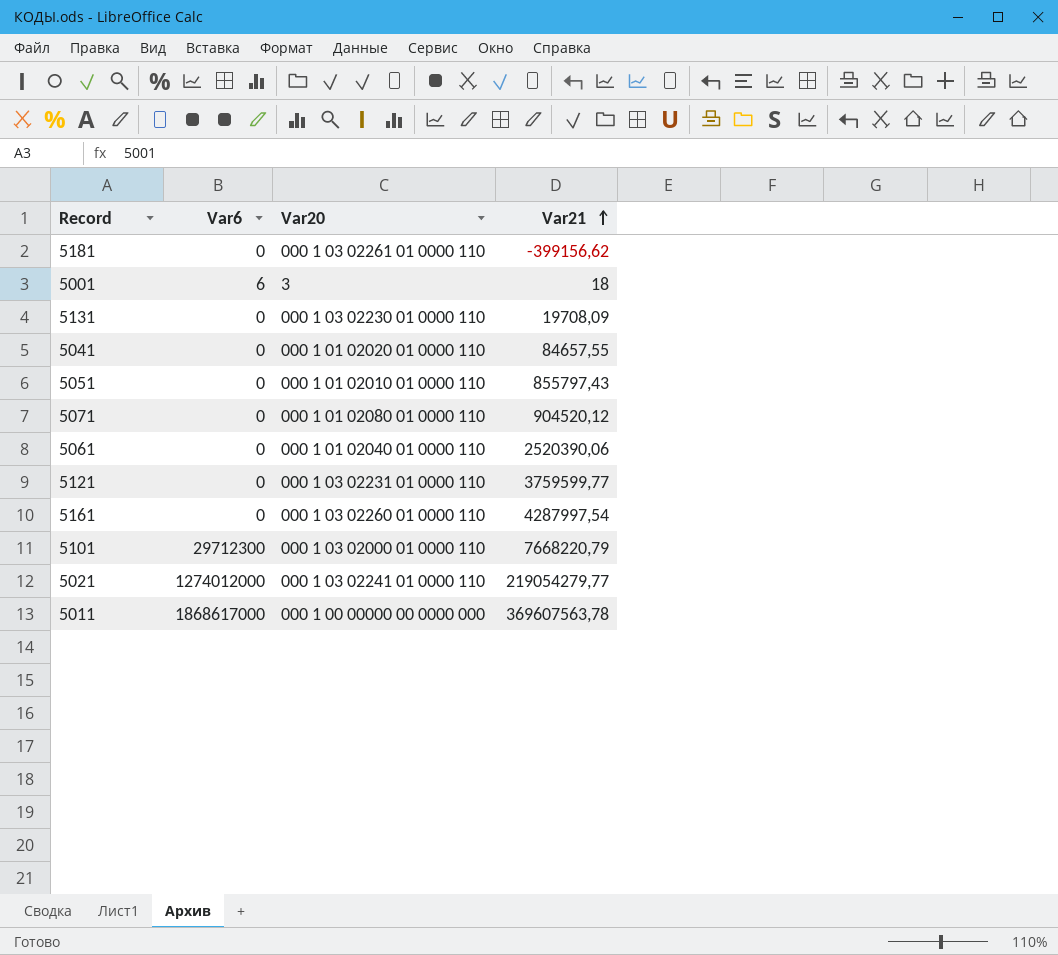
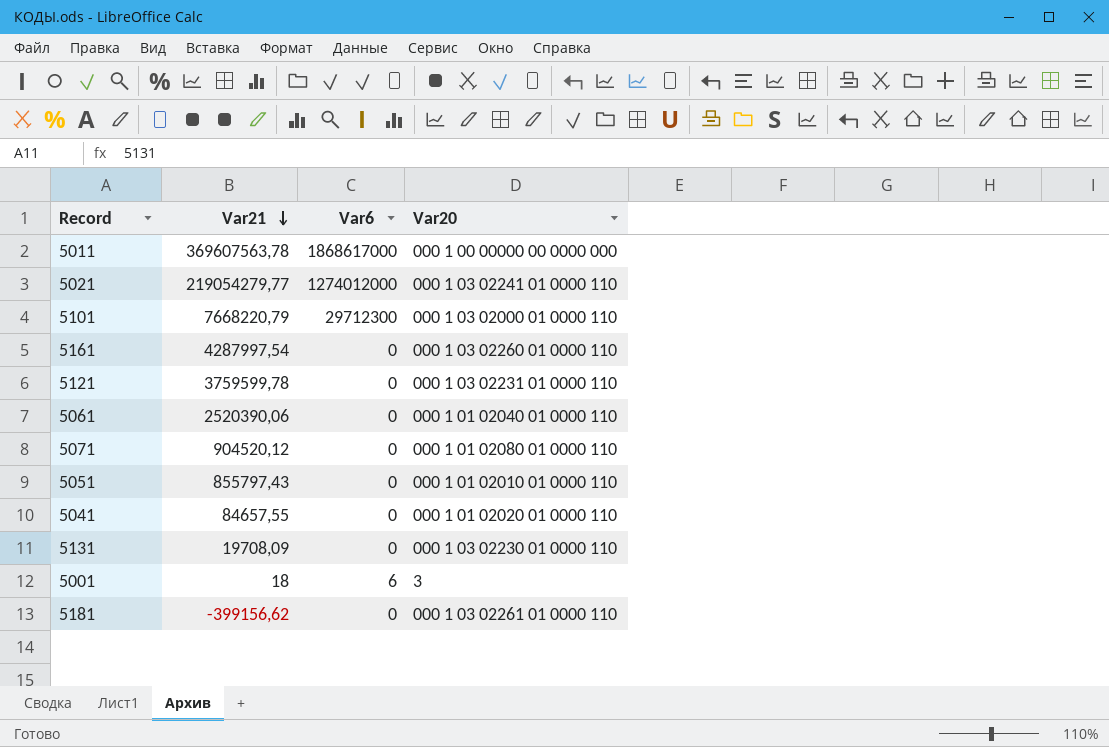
row order: Var21 ascending -> Var21 descending
column Var21 | position: 4 -> 2
5121 | Var21: 3759599,77 -> 3759599,78

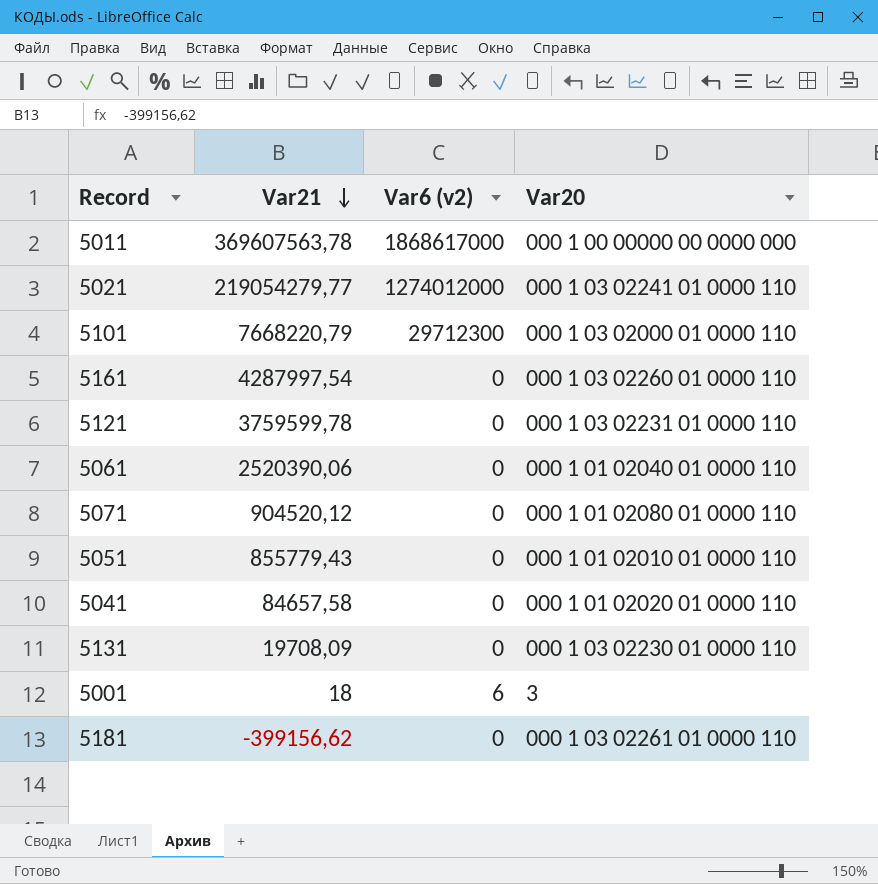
column name: Var6 -> Var6 (v2)
5051 | Var21: 855797,43 -> 855779,43
5041 | Var21: 84657,55 -> 84657,58

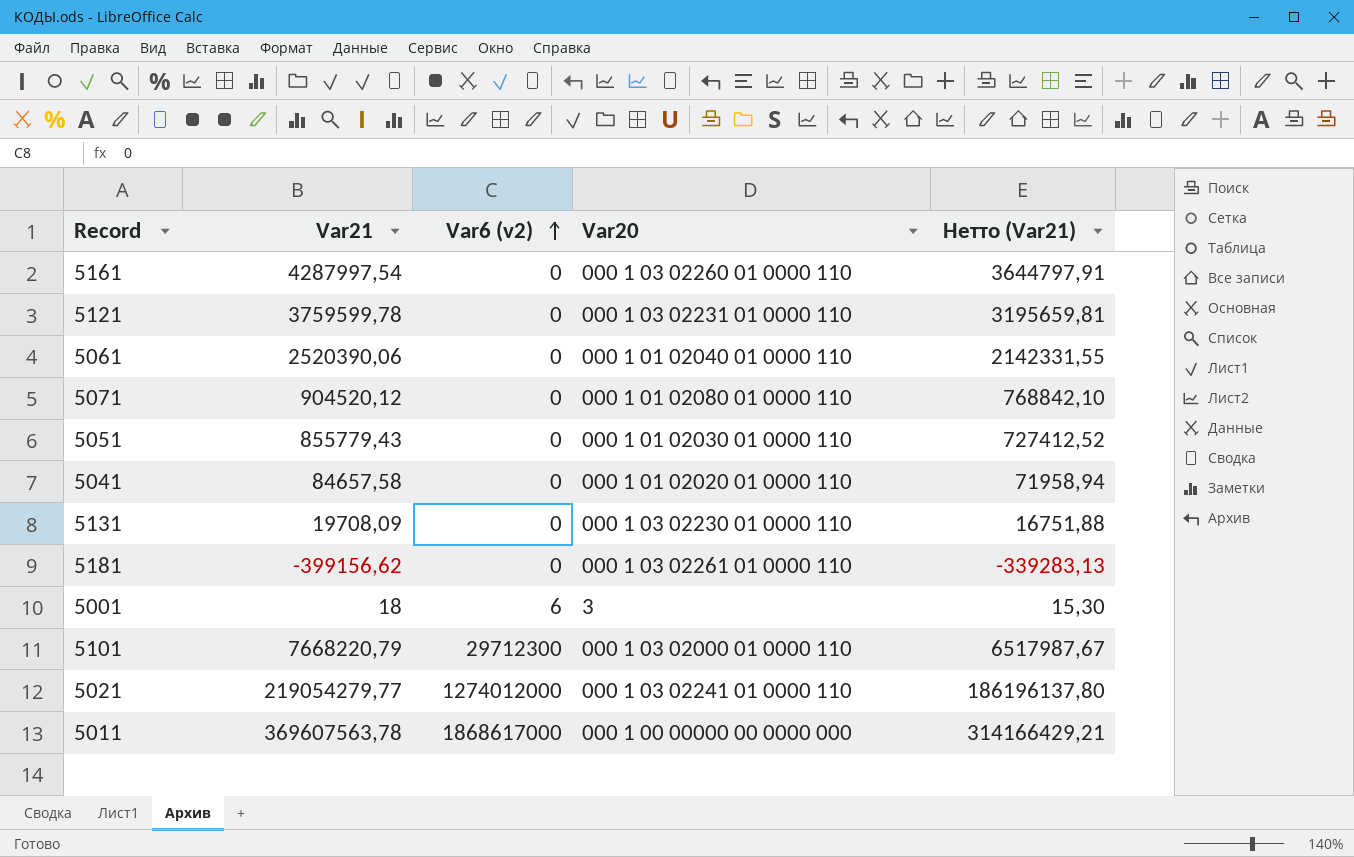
row order: Var21 descending -> Var6 (v2) ascending
column Нетто (Var21) | formula: none -> [Var21] * 0,85
5051 | Var20: 000 1 01 02010 01 0000 110 -> 000 1 01 02030 01 0000 110

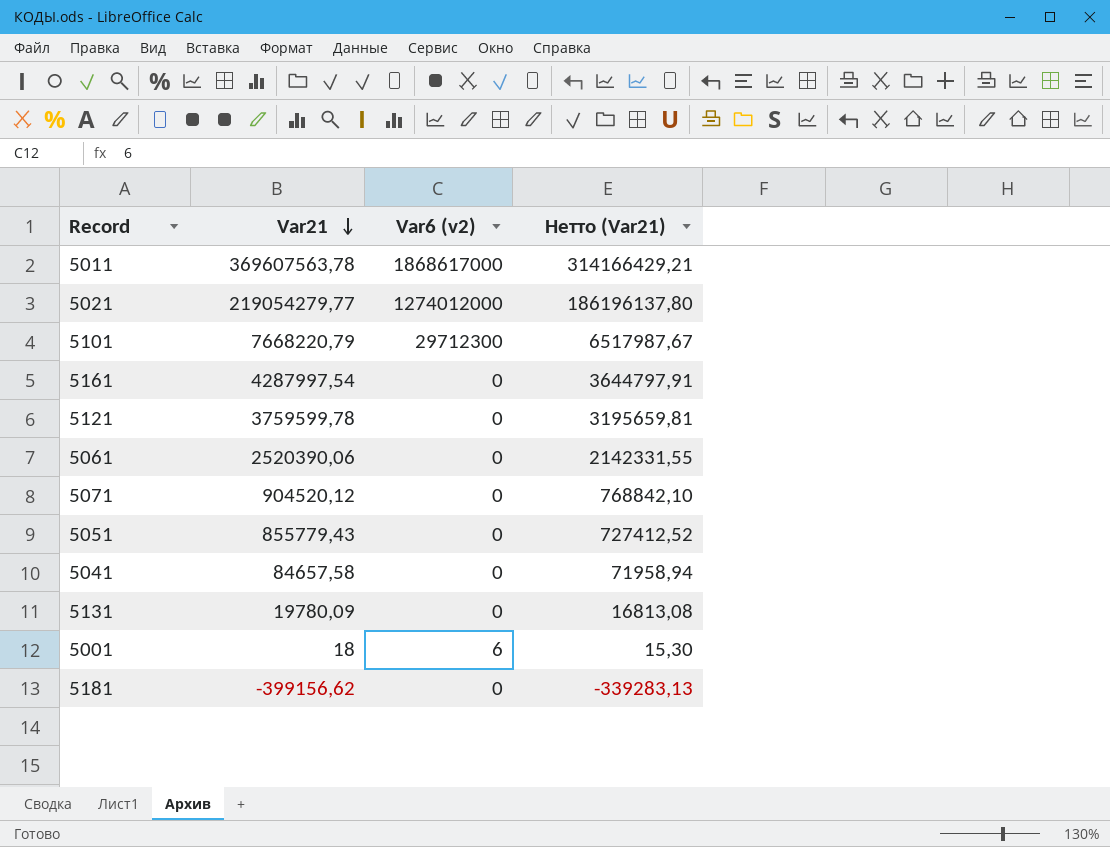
row order: Var6 (v2) ascending -> Var21 descending
column Var20 | position: 4 -> none
5131 | Var21: 19708,09 -> 19780,09
5131 | Нетто (Var21): 16751,88 -> 16813,08

